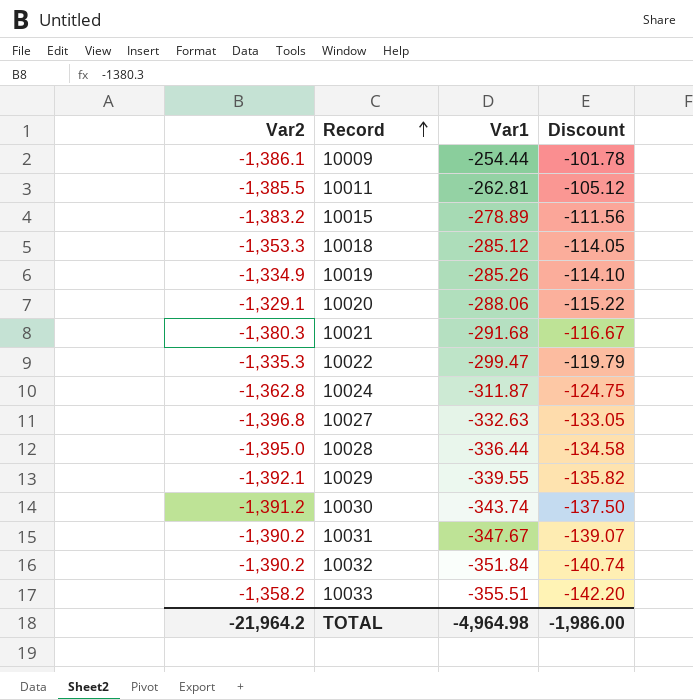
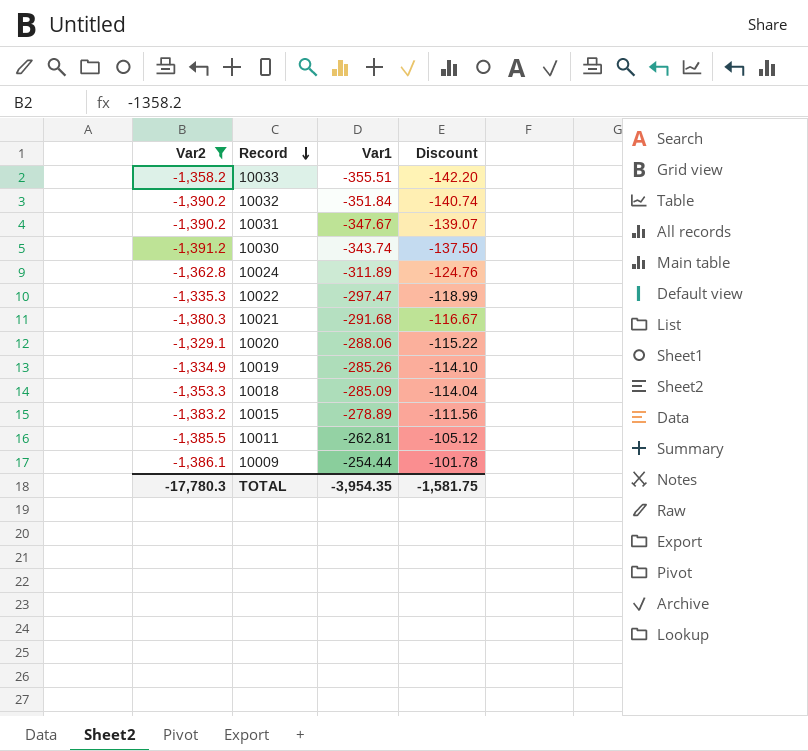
filter: none -> Var2 >= -1,391.2
row order: Record ascending -> Record descending
10024 | Var1: -311.87 -> -311.89
10024 | Discount: -124.75 -> -124.76
10022 | Var1: -299.47 -> -297.47
10022 | Discount: -119.79 -> -118.99
10018 | Var1: -285.12 -> -285.09
10018 | Discount: -114.05 -> -114.04
TOTAL | Var2: -21,964.2 -> -17,780.3
TOTAL | Var1: -4,964.98 -> -3,954.35
TOTAL | Discount: -1,986.00 -> -1,581.75

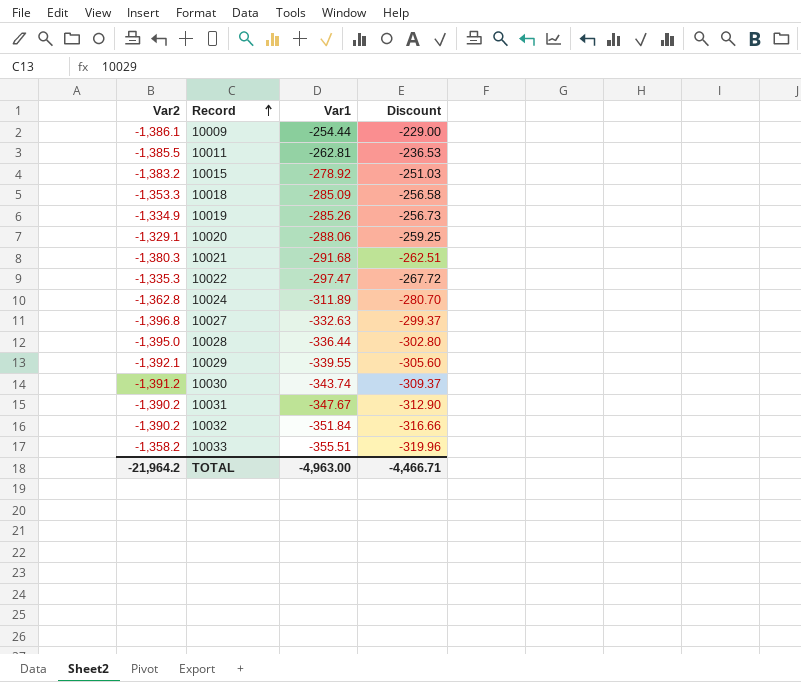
filter: Var2 >= -1,391.2 -> none
row order: Record descending -> Record ascending
column Discount | formula: [Var1] * 0.4 -> [Var1] * 0.9
10015 | Var1: -278.89 -> -278.92
TOTAL | Var2: -17,780.3 -> -21,964.2
TOTAL | Var1: -3,954.35 -> -4,963.00
TOTAL | Discount: -1,581.75 -> -4,466.71

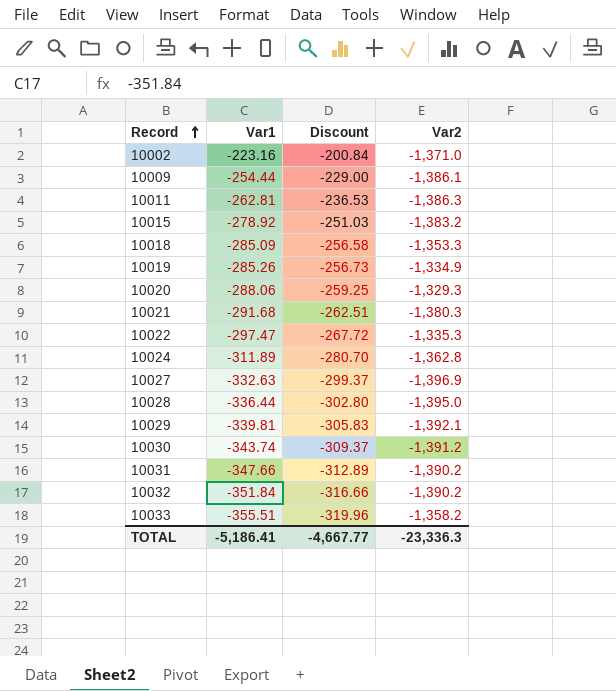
column Var2 | position: 1 -> 4
row 10002: none -> -223.16 | -200.84 | -1,371.0
10011 | Var2: -1,385.5 -> -1,386.3
10020 | Var2: -1,329.1 -> -1,329.3
10027 | Var2: -1,396.8 -> -1,396.9
10029 | Var1: -339.55 -> -339.81
10029 | Discount: -305.60 -> -305.83
10031 | Var1: -347.67 -> -347.66
10031 | Discount: -312.90 -> -312.89
TOTAL | Var1: -4,963.00 -> -5,186.41
TOTAL | Discount: -4,466.71 -> -4,667.77
TOTAL | Var2: -21,964.2 -> -23,336.3

